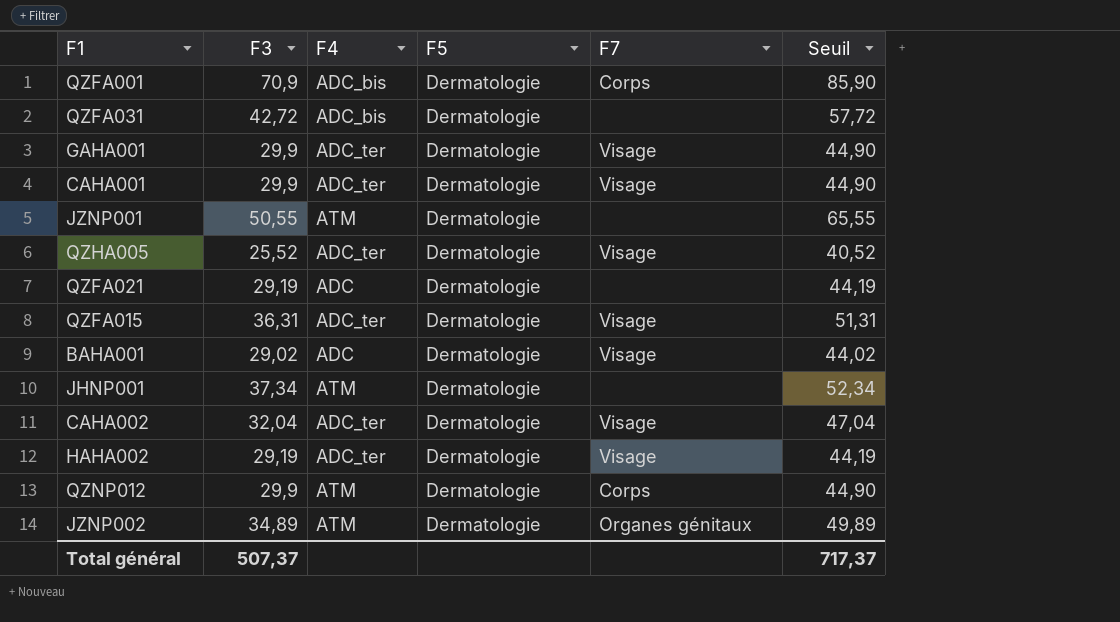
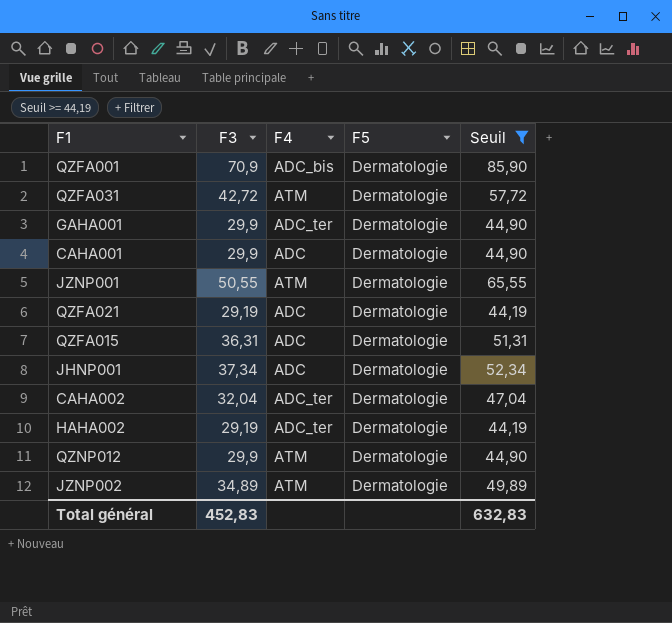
filter: none -> Seuil >= 44,19
column F7 | position: 5 -> none
QZFA031 | F4: ADC_bis -> ATM
CAHA001 | F4: ADC_ter -> ADC
QZFA015 | F4: ADC_ter -> ADC
JHNP001 | F4: ATM -> ADC
Total général | F3: 507,37 -> 452,83
Total général | Seuil: 717,37 -> 632,83

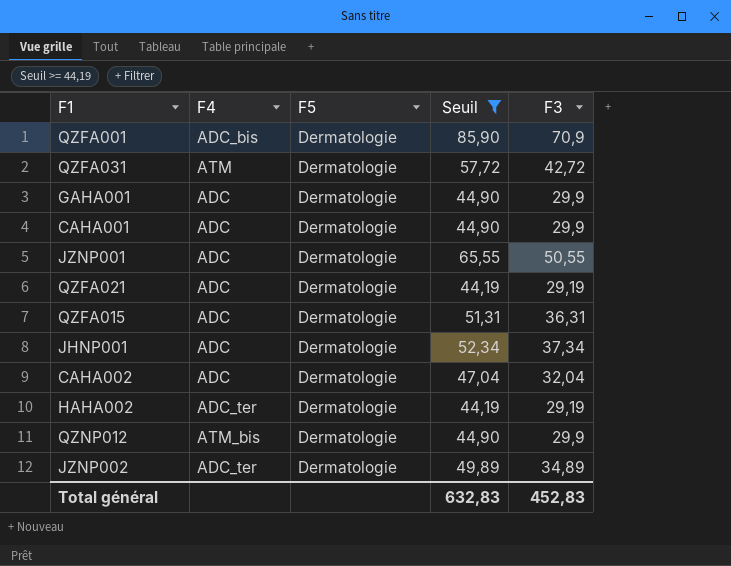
column F3 | position: 2 -> 5
GAHA001 | F4: ADC_ter -> ADC
JZNP001 | F4: ATM -> ADC
CAHA002 | F4: ADC_ter -> ADC
QZNP012 | F4: ATM -> ATM_bis
JZNP002 | F4: ATM -> ADC_ter

